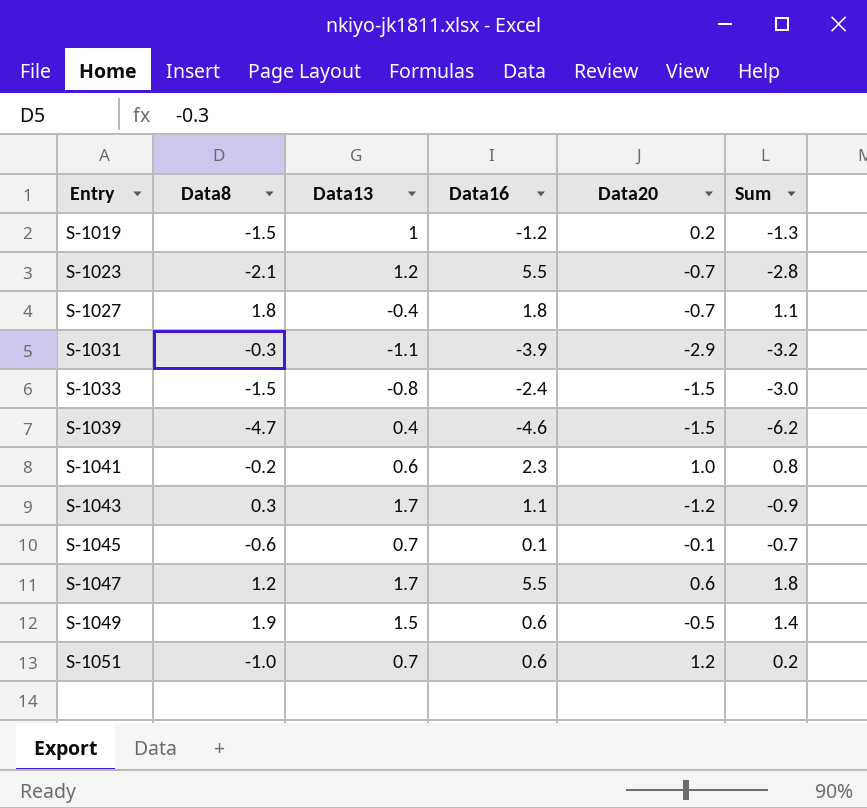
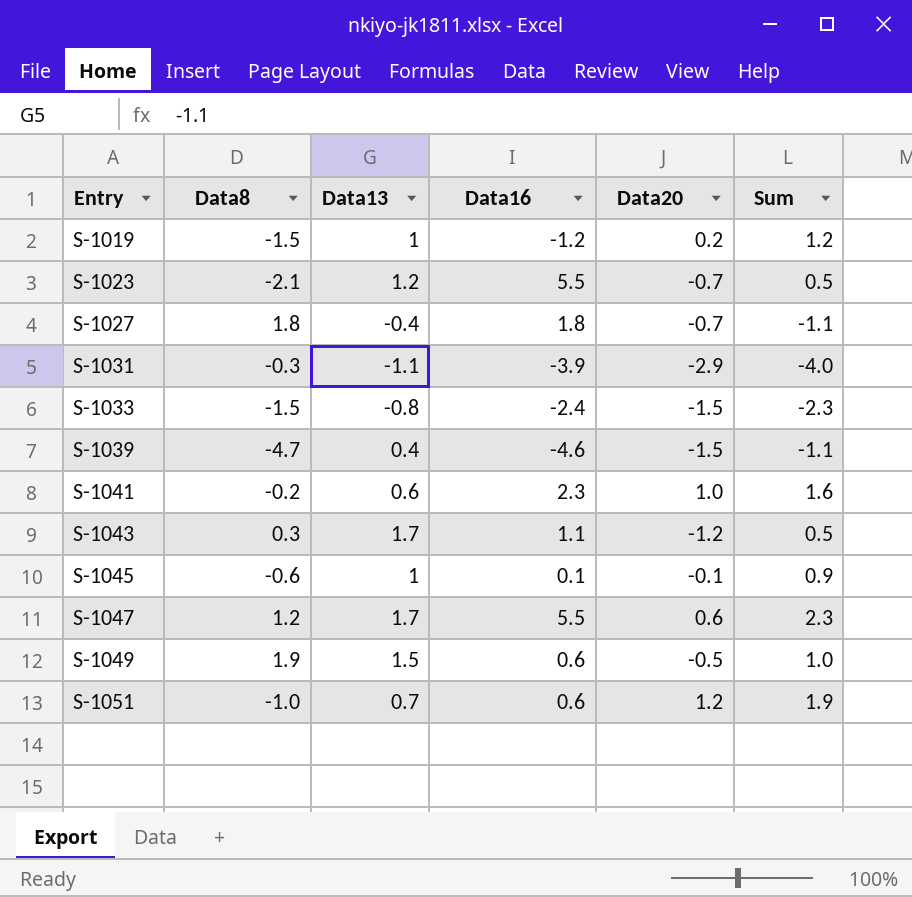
column Sum | formula: [Data8] + [Data20] -> [Data13] + [Data20]
S-1045 | Data13: 0.7 -> 1

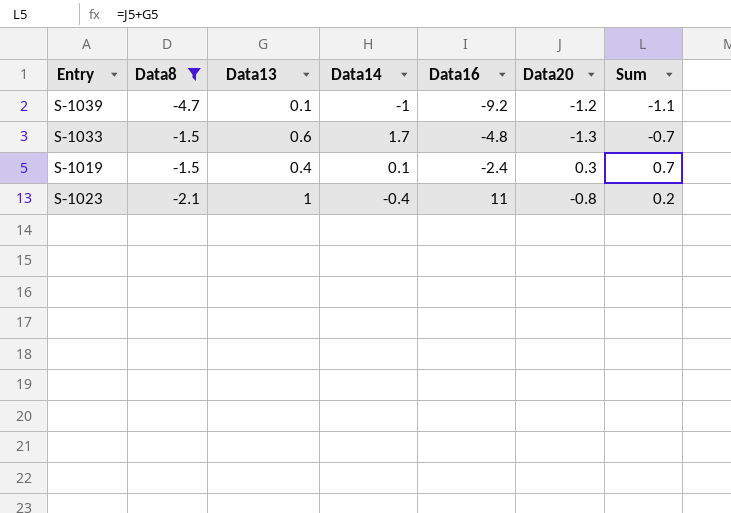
filter: none -> Data8 <= -1.5
row order: Entry ascending -> Data16 ascending
column Data14 | position: none -> 4
S-1039 | Data13: 0.4 -> 0.1
S-1039 | Data16: -4.6 -> -9.2
S-1039 | Data20: -1.5 -> -1.2
S-1033 | Data13: -0.8 -> 0.6
S-1033 | Data16: -2.4 -> -4.8
S-1033 | Data20: -1.5 -> -1.3
S-1033 | Sum: -2.3 -> -0.7
S-1019 | Data13: 1 -> 0.4
S-1019 | Data16: -1.2 -> -2.4
S-1019 | Data20: 0.2 -> 0.3
S-1019 | Sum: 1.2 -> 0.7
S-1023 | Data13: 1.2 -> 1
S-1023 | Data16: 5.5 -> 11
S-1023 | Data20: -0.7 -> -0.8
S-1023 | Sum: 0.5 -> 0.2

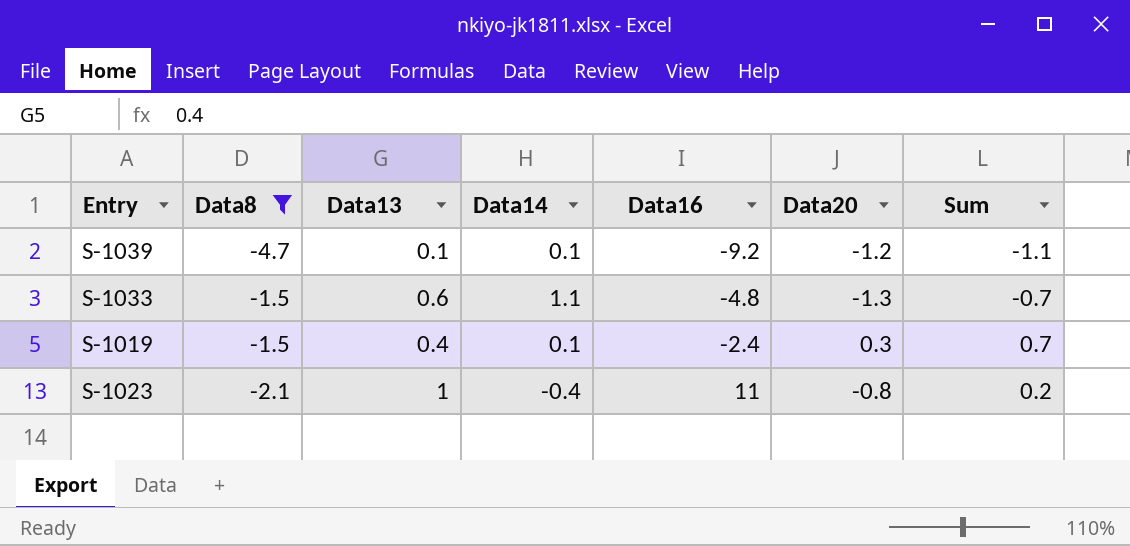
S-1039 | Data14: -1 -> 0.1
S-1033 | Data14: 1.7 -> 1.1

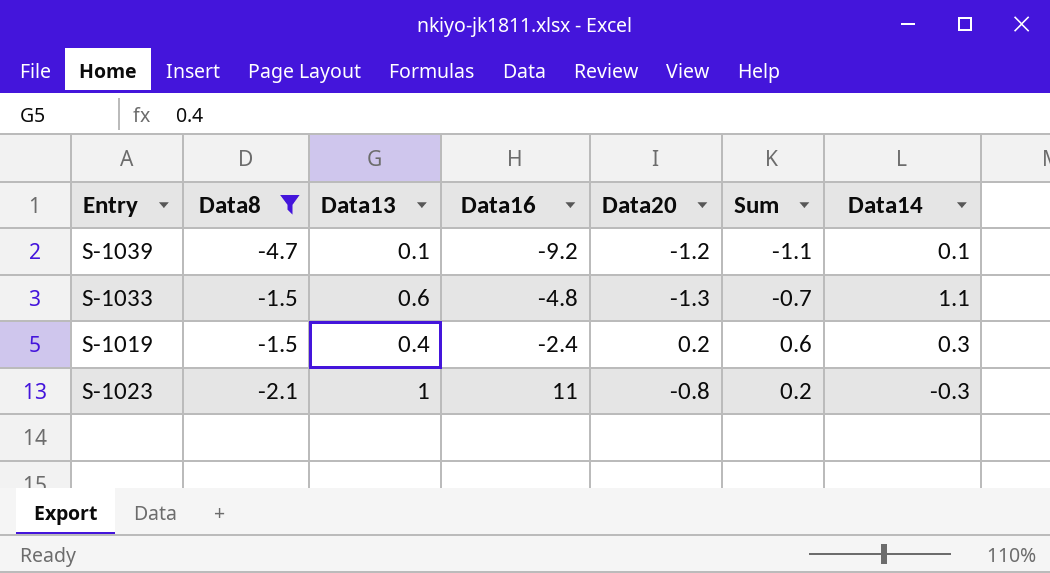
column Data14 | position: 4 -> 7
S-1019 | Data20: 0.3 -> 0.2
S-1019 | Sum: 0.7 -> 0.6
S-1019 | Data14: 0.1 -> 0.3
S-1023 | Data14: -0.4 -> -0.3

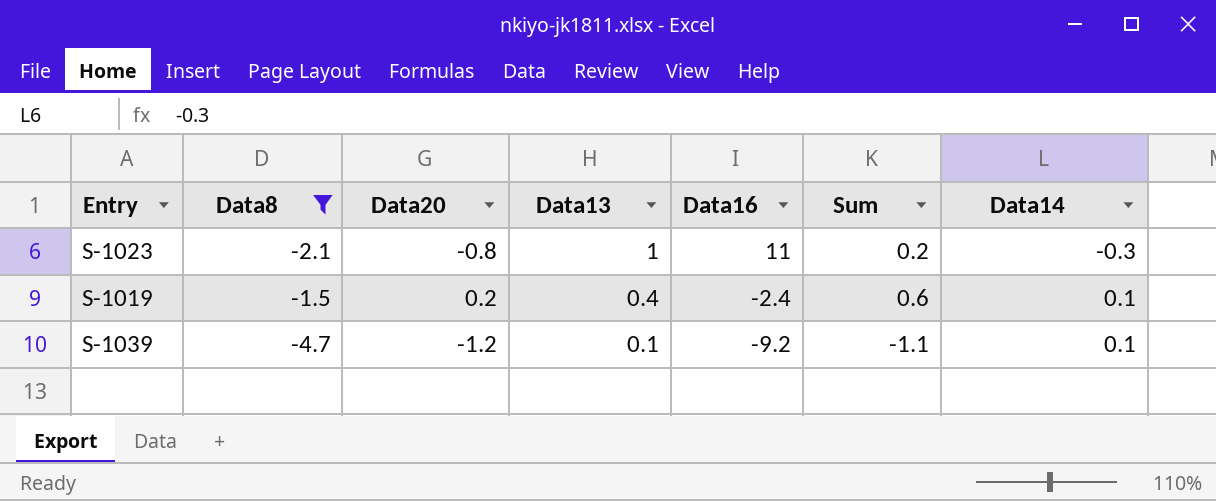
row order: Data16 ascending -> Data13 descending
column Data20 | position: 5 -> 3
row S-1033: -1.5 | 0.6 | -4.8 | -1.3 | -0.7 | 1.1 -> none
S-1019 | Data14: 0.3 -> 0.1

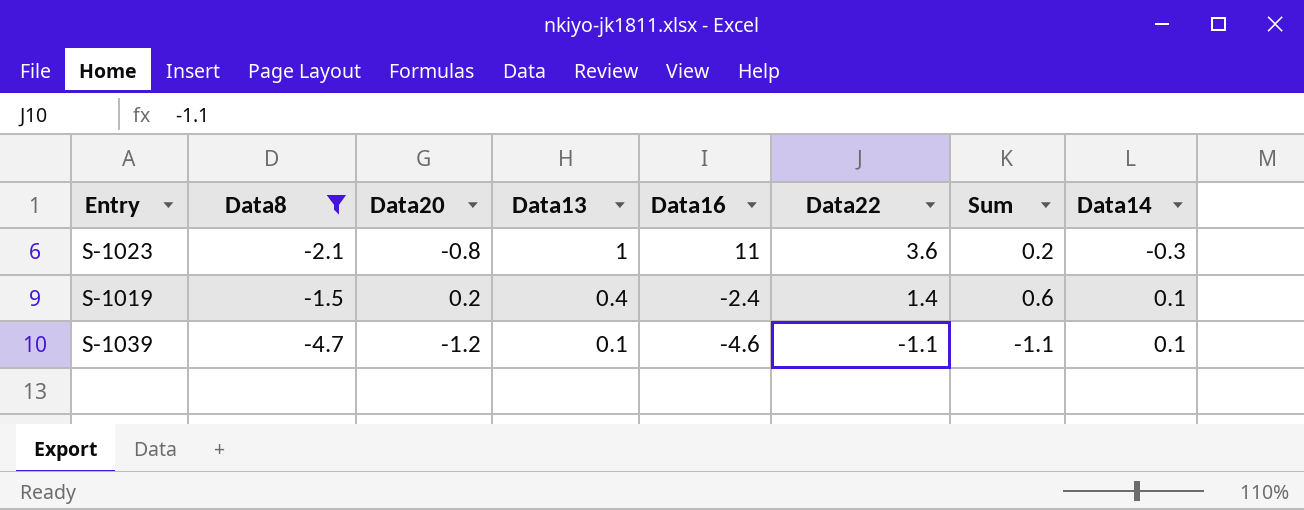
column Data22 | position: none -> 6
S-1039 | Data16: -9.2 -> -4.6

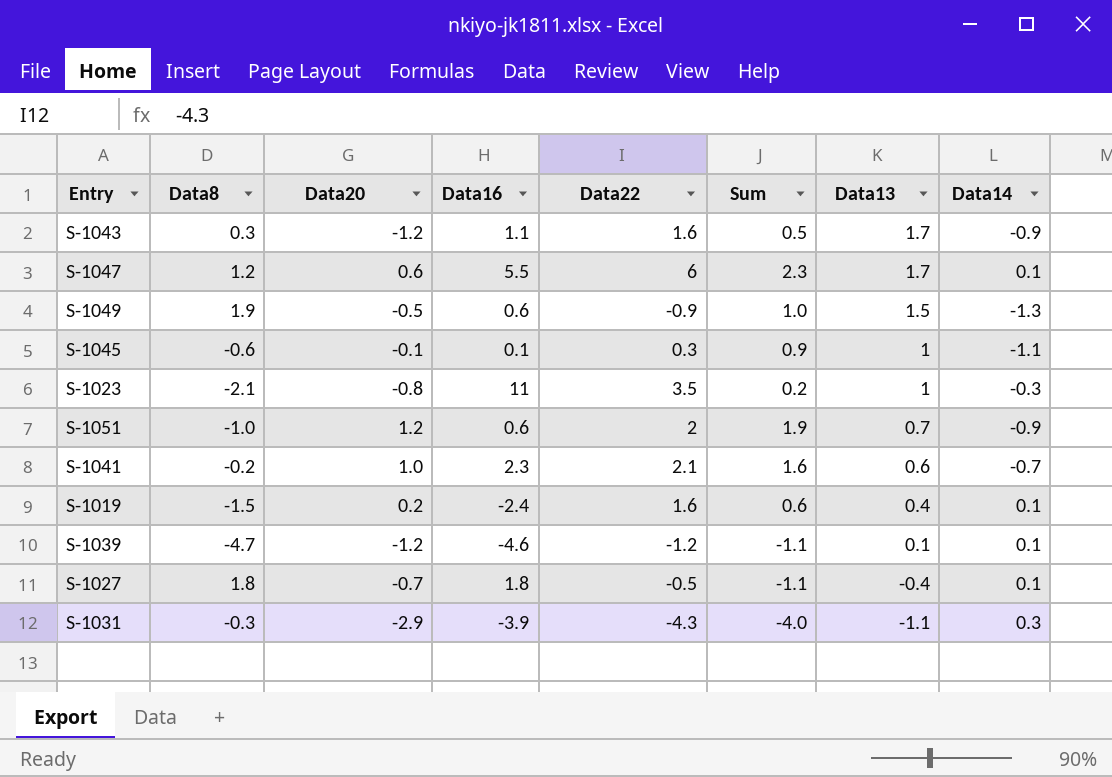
filter: Data8 <= -1.5 -> none
column Data13 | position: 4 -> 7
S-1023 | Data22: 3.6 -> 3.5
S-1019 | Data22: 1.4 -> 1.6
S-1039 | Data22: -1.1 -> -1.2

